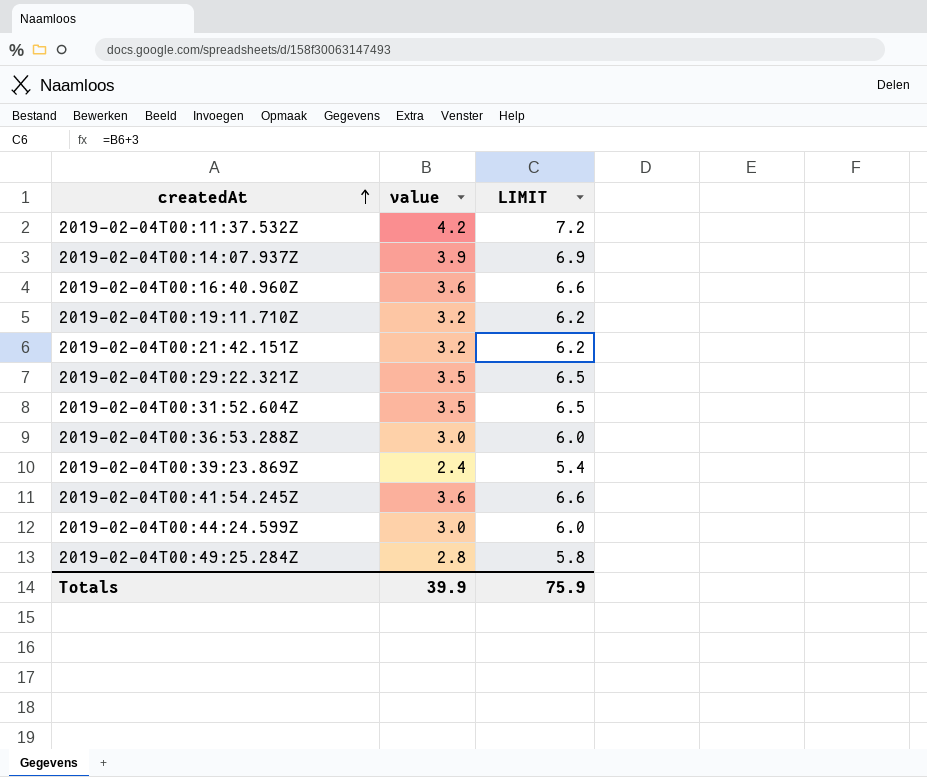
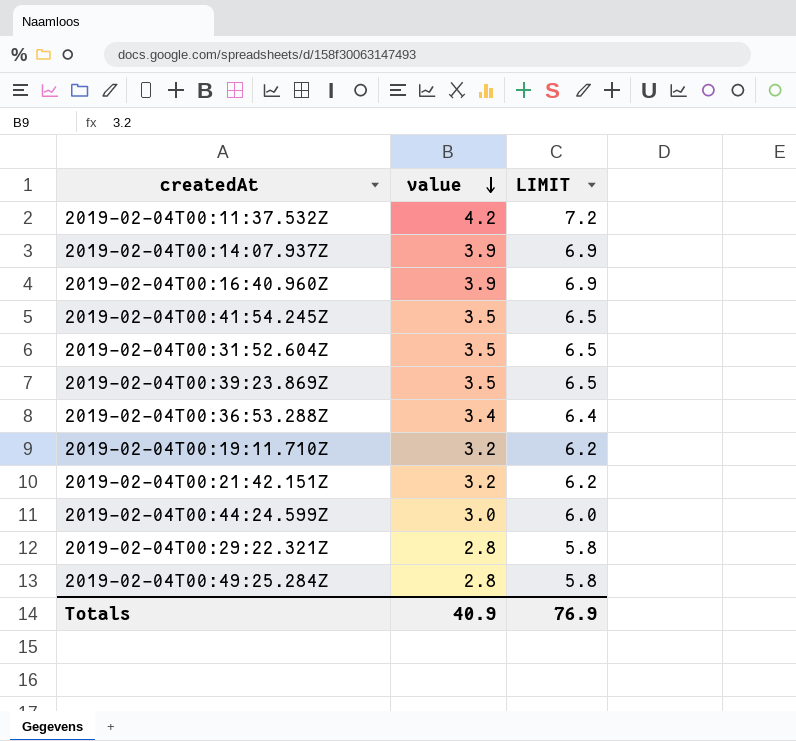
row order: createdAt ascending -> value descending
2019-02-04T00:16:40.960Z | value: 3.6 -> 3.9
2019-02-04T00:16:40.960Z | LIMIT: 6.6 -> 6.9
2019-02-04T00:41:54.245Z | value: 3.6 -> 3.5
2019-02-04T00:41:54.245Z | LIMIT: 6.6 -> 6.5
2019-02-04T00:39:23.869Z | value: 2.4 -> 3.5
2019-02-04T00:39:23.869Z | LIMIT: 5.4 -> 6.5
2019-02-04T00:36:53.288Z | value: 3.0 -> 3.4
2019-02-04T00:36:53.288Z | LIMIT: 6.0 -> 6.4
2019-02-04T00:29:22.321Z | value: 3.5 -> 2.8
2019-02-04T00:29:22.321Z | LIMIT: 6.5 -> 5.8
Totals | value: 39.9 -> 40.9
Totals | LIMIT: 75.9 -> 76.9

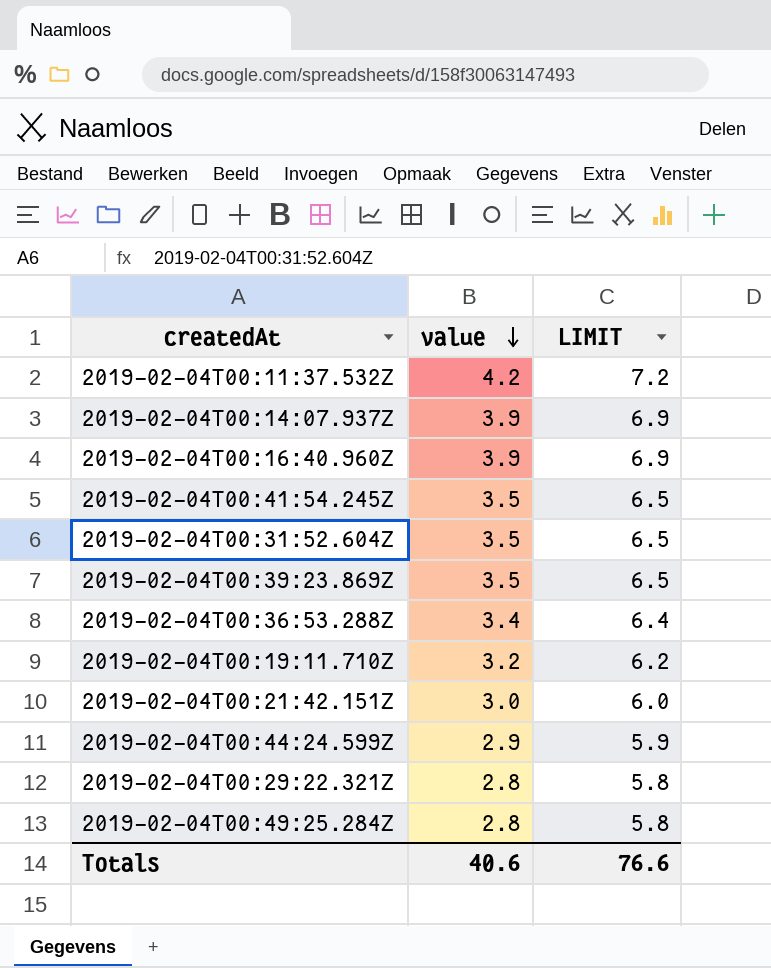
2019-02-04T00:21:42.151Z | value: 3.2 -> 3.0
2019-02-04T00:21:42.151Z | LIMIT: 6.2 -> 6.0
2019-02-04T00:44:24.599Z | value: 3.0 -> 2.9
2019-02-04T00:44:24.599Z | LIMIT: 6.0 -> 5.9
Totals | value: 40.9 -> 40.6
Totals | LIMIT: 76.9 -> 76.6

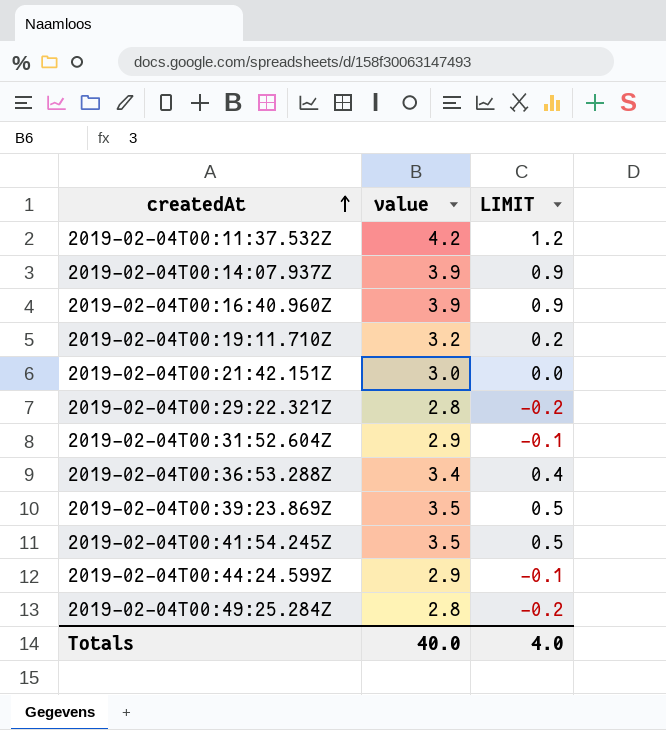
row order: value descending -> createdAt ascending
column LIMIT | formula: [value] + 3 -> [value] - 3
2019-02-04T00:31:52.604Z | value: 3.5 -> 2.9
Totals | value: 40.6 -> 40.0
Totals | LIMIT: 76.6 -> 4.0

